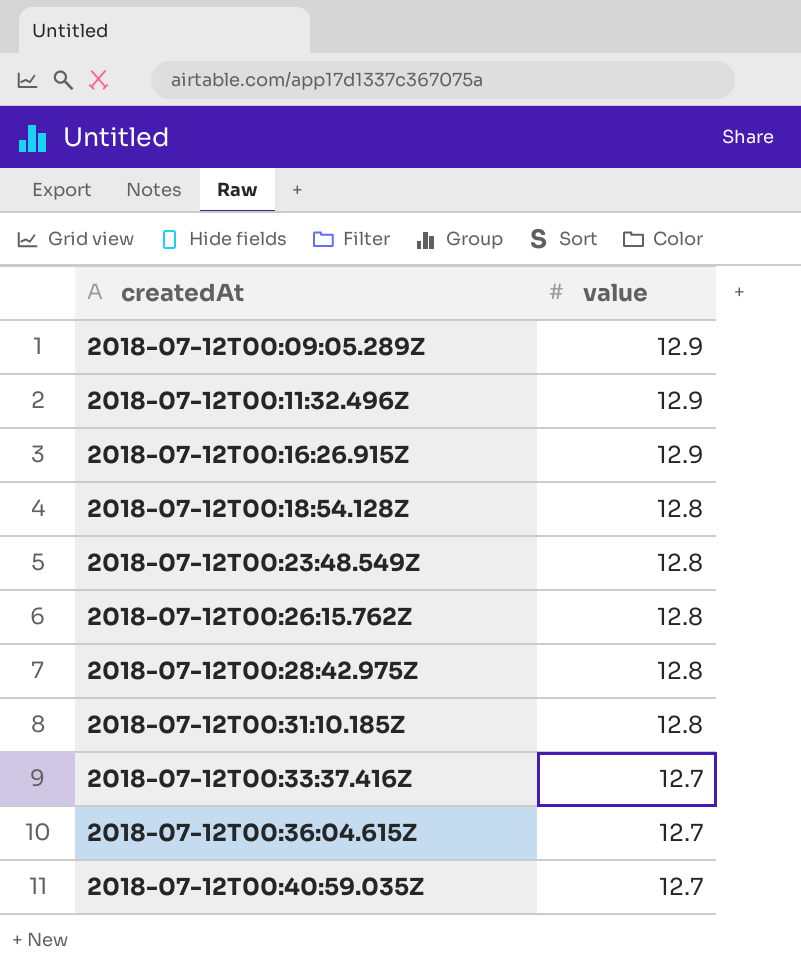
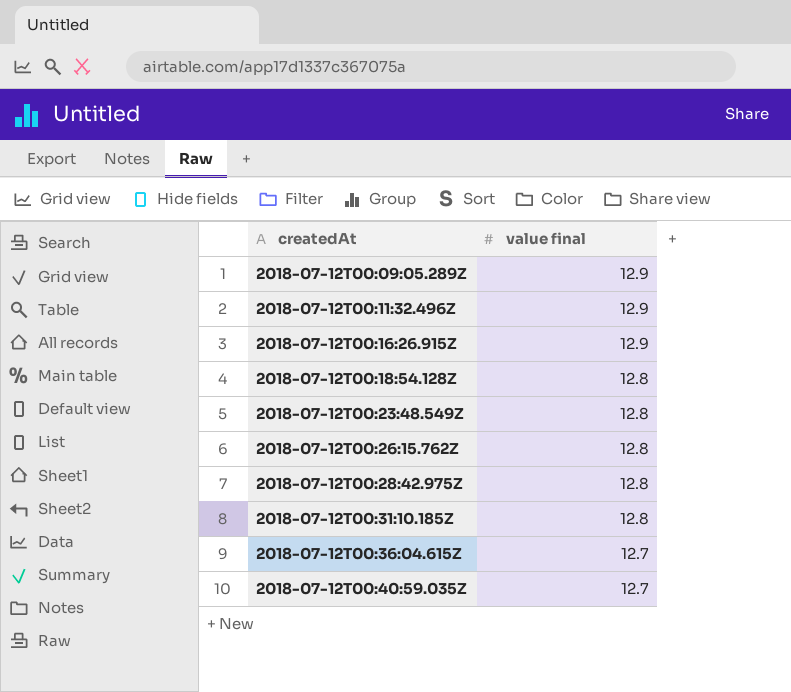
column name: value -> value final
row 2018-07-12T00:33:37.416Z: 12.7 -> none

